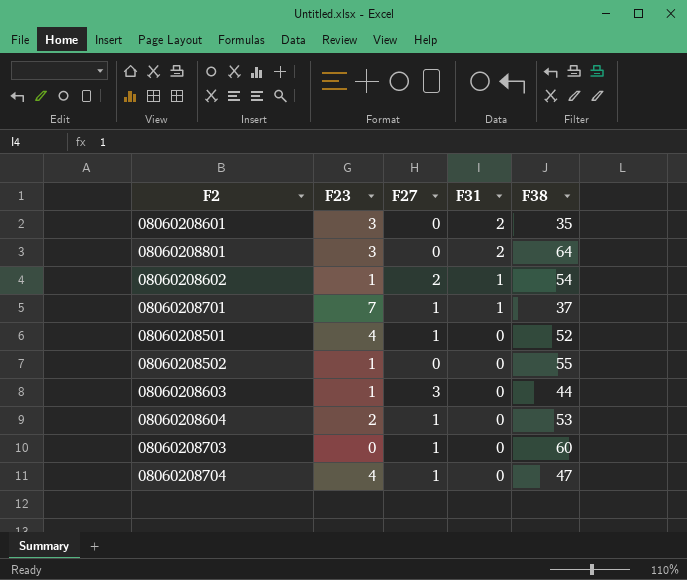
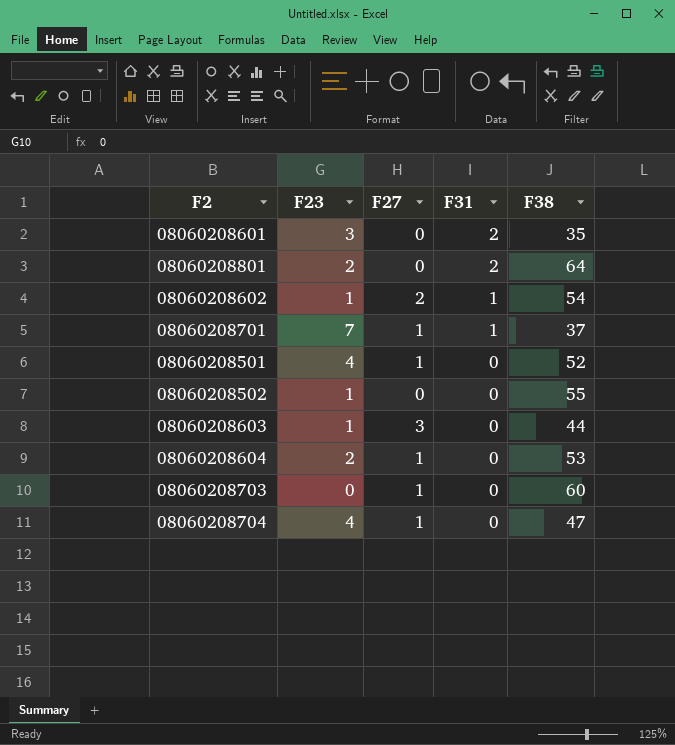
08060208801 | F23: 3 -> 2

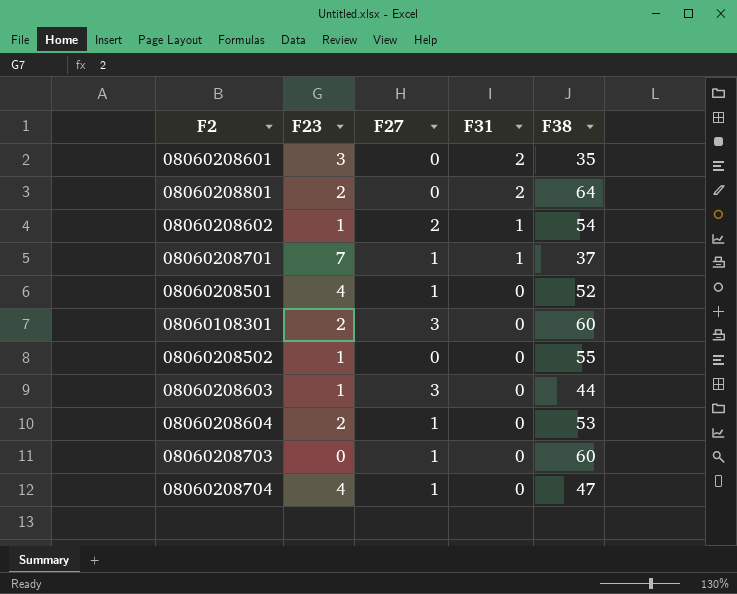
row 08060108301: none -> 2 | 3 | 0 | 60

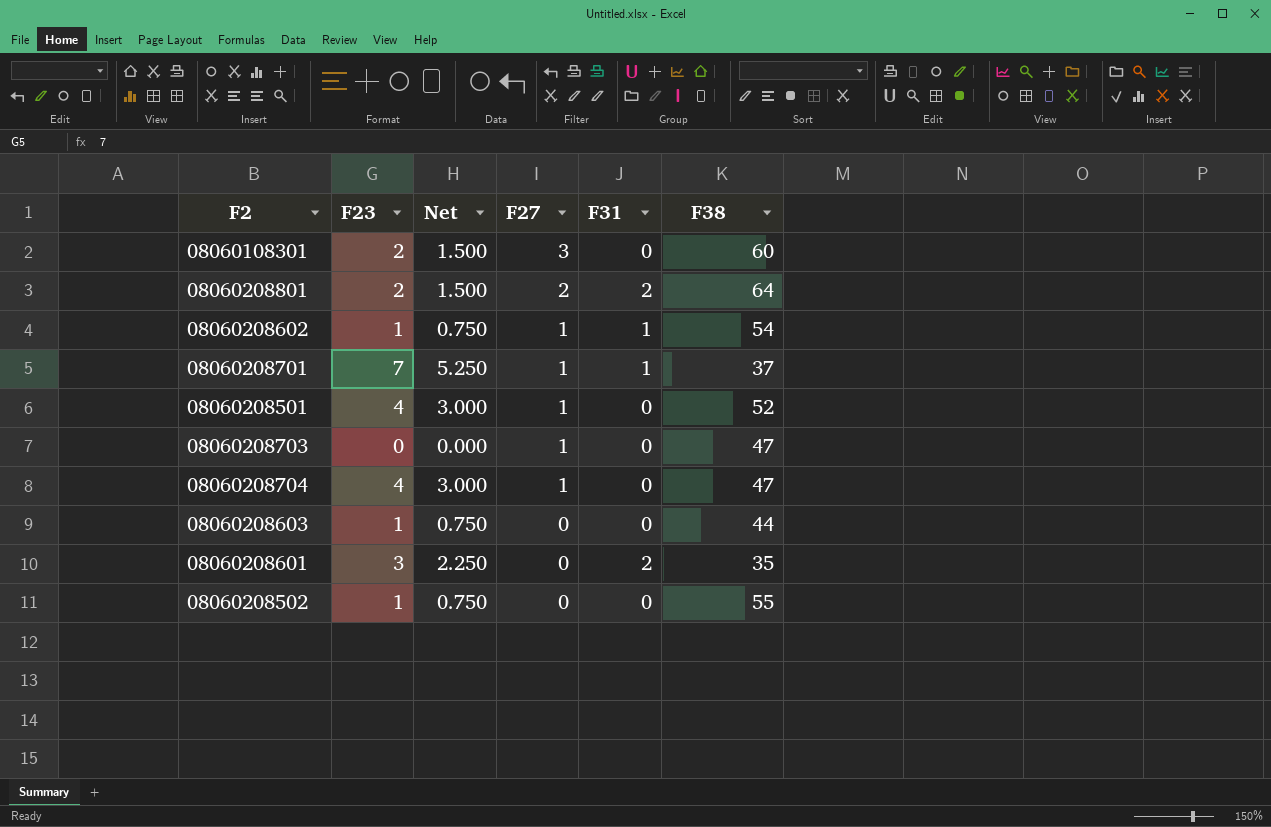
row order: F31 descending -> F27 descending
column Net | formula: none -> [F23] * 0.75
row 08060208604: 2 | 1 | 0 | 53 -> none
08060208801 | F27: 0 -> 2
08060208602 | F27: 2 -> 1
08060208703 | F38: 60 -> 47
08060208603 | F27: 3 -> 0

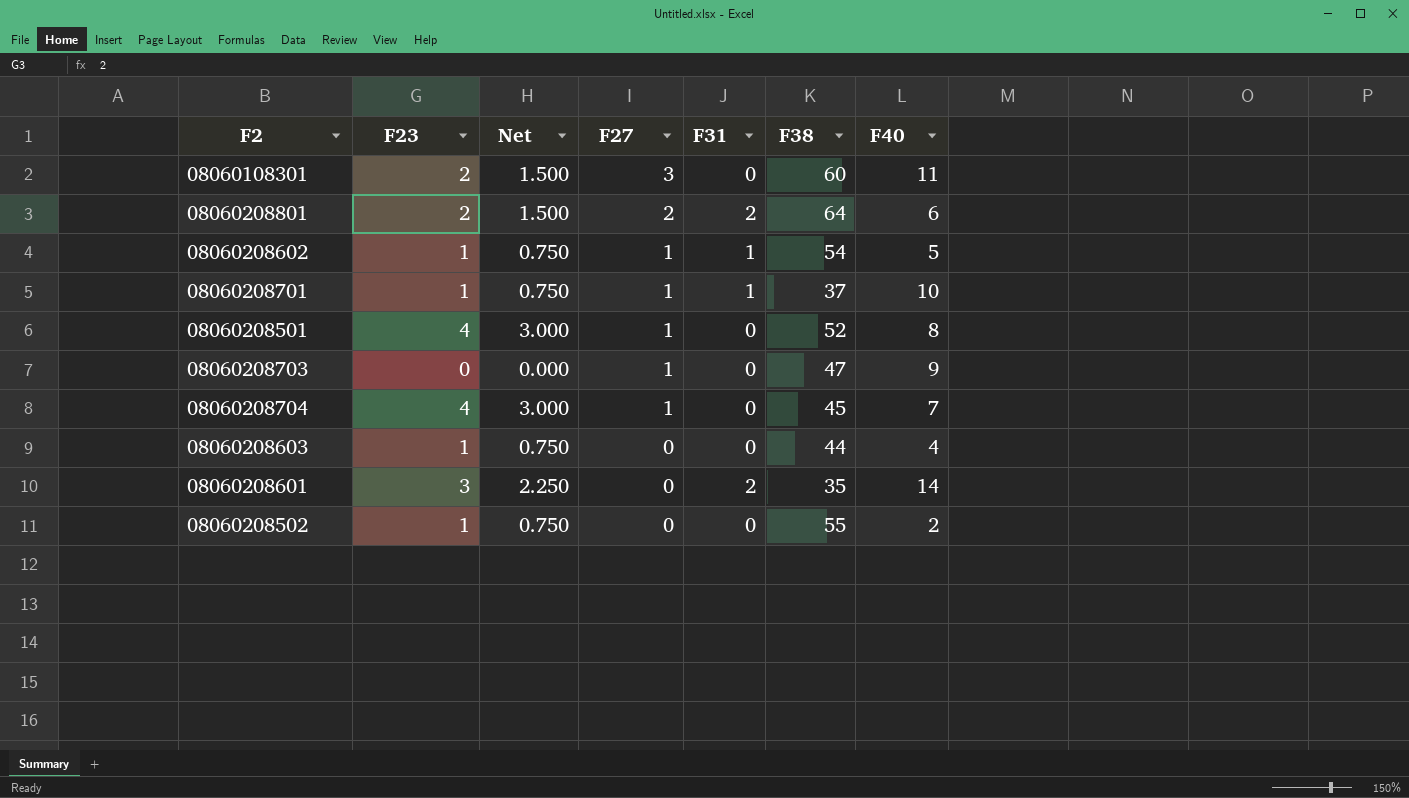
column F40 | position: none -> 7
08060208701 | F23: 7 -> 1
08060208701 | Net: 5.250 -> 0.750
08060208704 | F38: 47 -> 45

